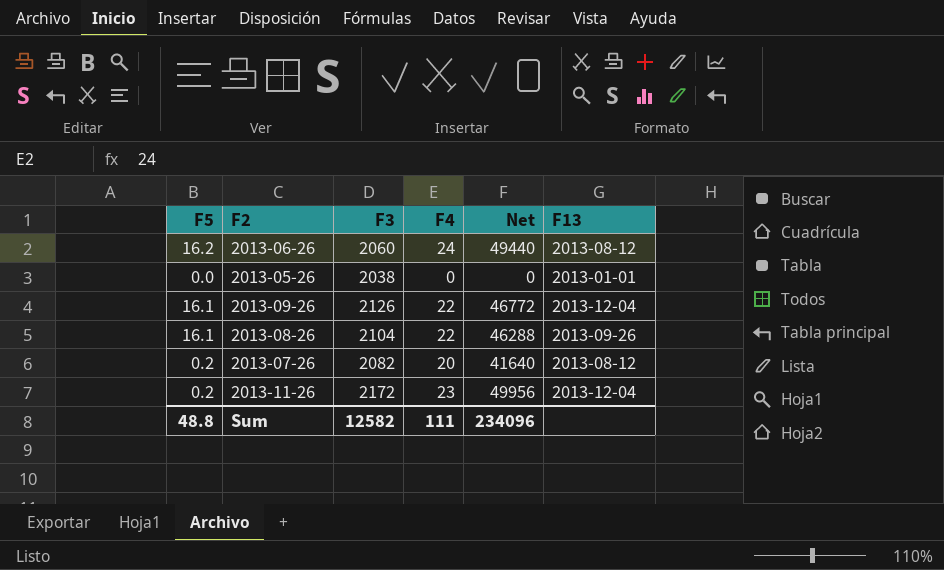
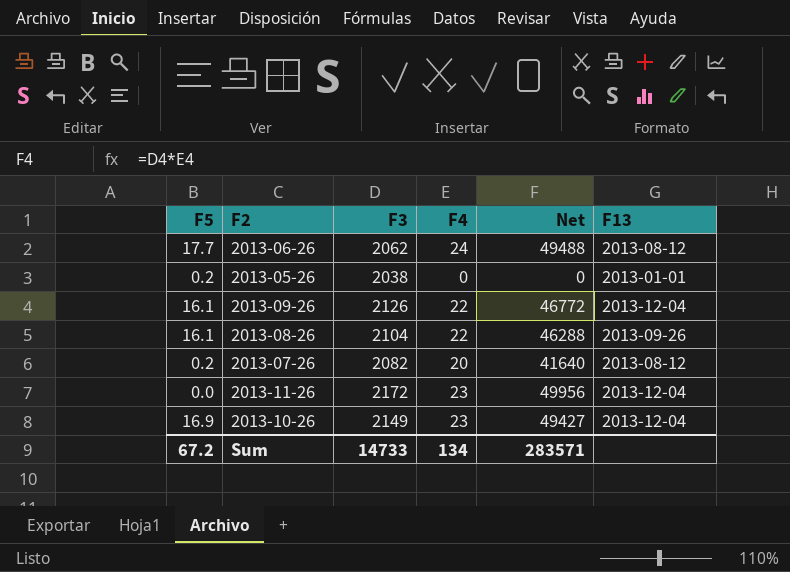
2013-06-26 | F5: 16.2 -> 17.7
2013-06-26 | F3: 2060 -> 2062
2013-06-26 | Net: 49440 -> 49488
2013-05-26 | F5: 0.0 -> 0.2
2013-11-26 | F5: 0.2 -> 0.0
row 2013-10-26: none -> 16.9 | 2149 | 23 | 49427 | 2013-12-04
Sum | F5: 48.8 -> 67.2
Sum | F3: 12582 -> 14733
Sum | F4: 111 -> 134
Sum | Net: 234096 -> 283571

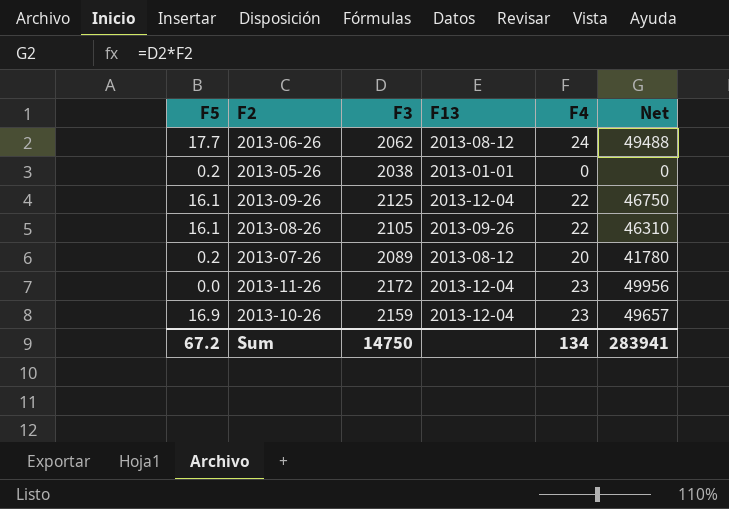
column F13 | position: 6 -> 4
2013-09-26 | F3: 2126 -> 2125
2013-09-26 | Net: 46772 -> 46750
2013-08-26 | F3: 2104 -> 2105
2013-08-26 | Net: 46288 -> 46310
2013-07-26 | F3: 2082 -> 2089
2013-07-26 | Net: 41640 -> 41780
2013-10-26 | F3: 2149 -> 2159
2013-10-26 | Net: 49427 -> 49657
Sum | F3: 14733 -> 14750
Sum | Net: 283571 -> 283941

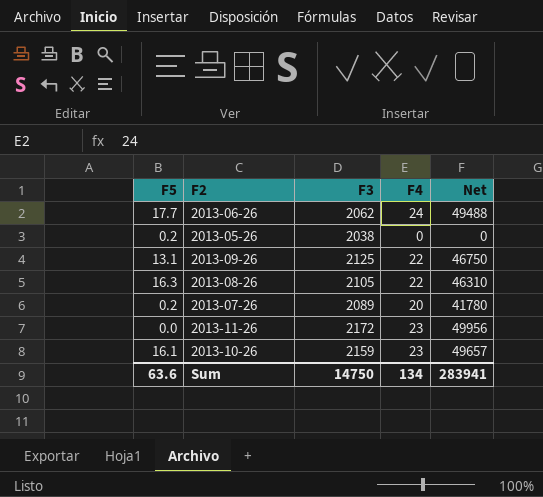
column F13 | position: 4 -> none
2013-09-26 | F5: 16.1 -> 13.1
2013-08-26 | F5: 16.1 -> 16.3
2013-10-26 | F5: 16.9 -> 16.1
Sum | F5: 67.2 -> 63.6

